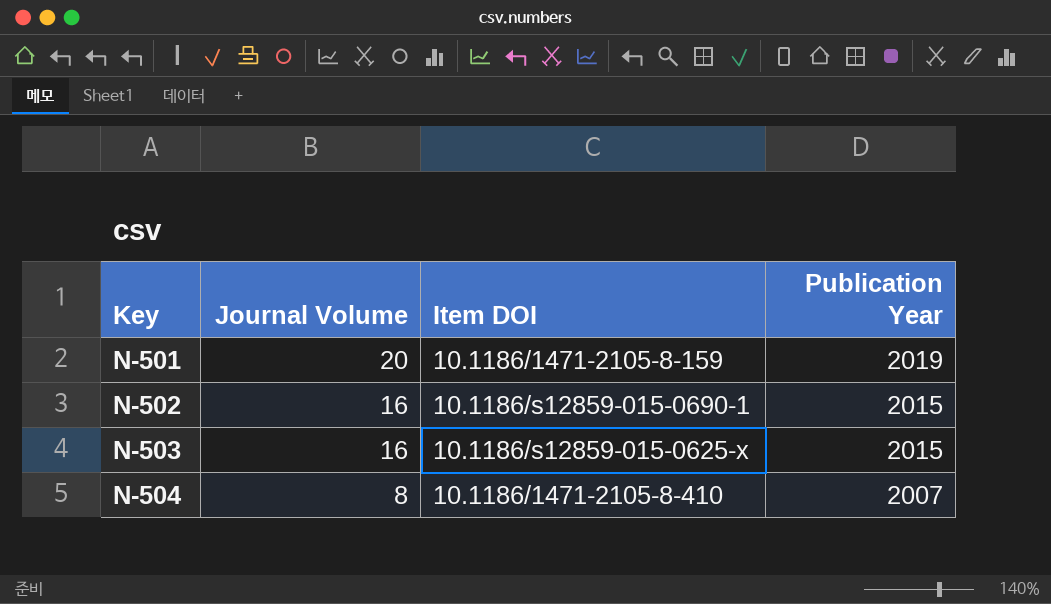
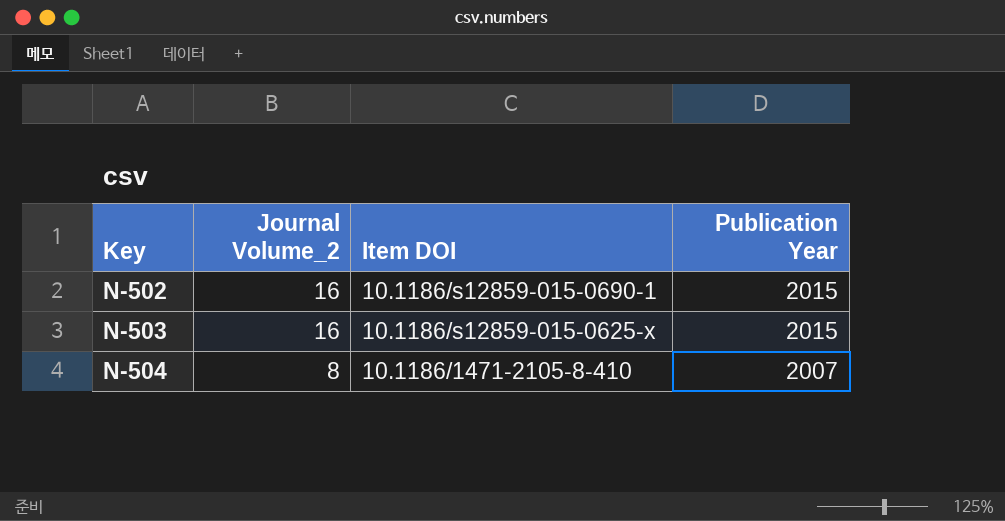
column name: Journal Volume -> Journal Volume_2
row N-501: 20 | 10.1186/1471-2105-8-159 | 2019 -> none

